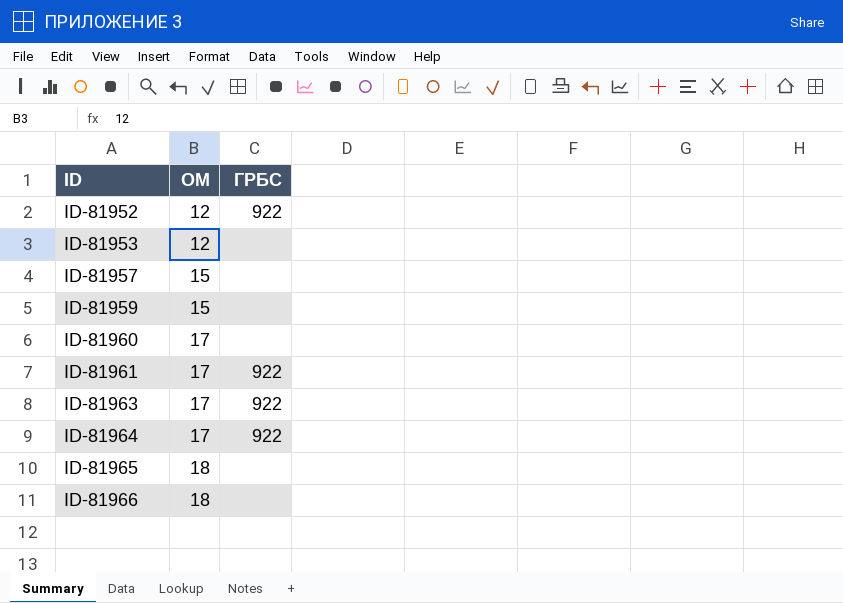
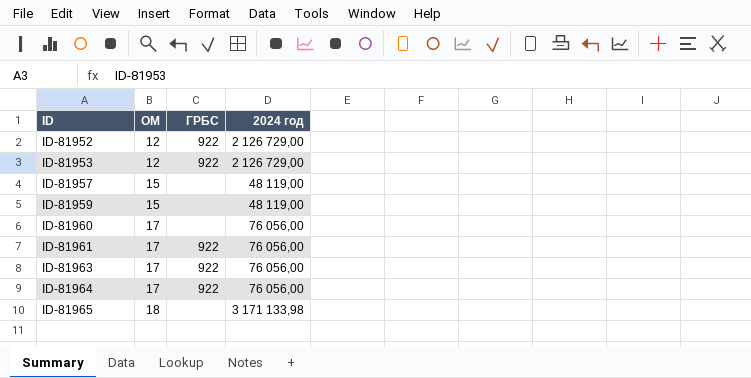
column 2024 год | position: none -> 4
row ID-81966: 18 | none -> none
ID-81953 | ГРБС: none -> 922

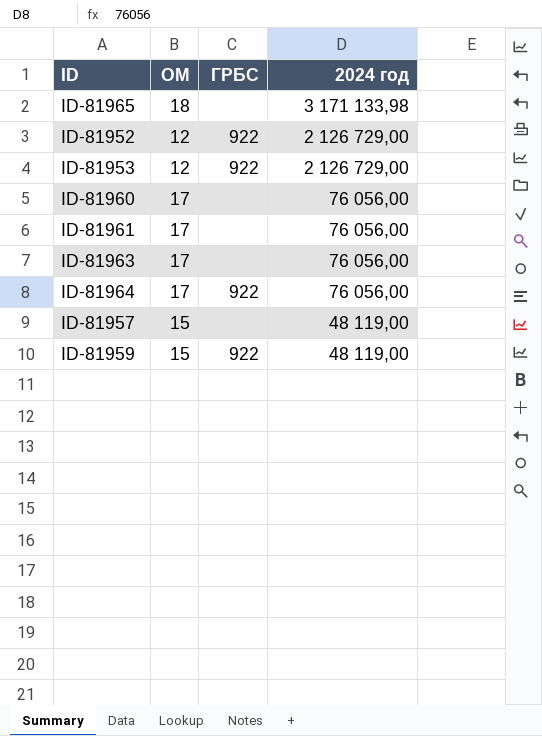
row order: ID ascending -> 2024 год descending
ID-81961 | ГРБС: 922 -> none
ID-81963 | ГРБС: 922 -> none
ID-81959 | ГРБС: none -> 922

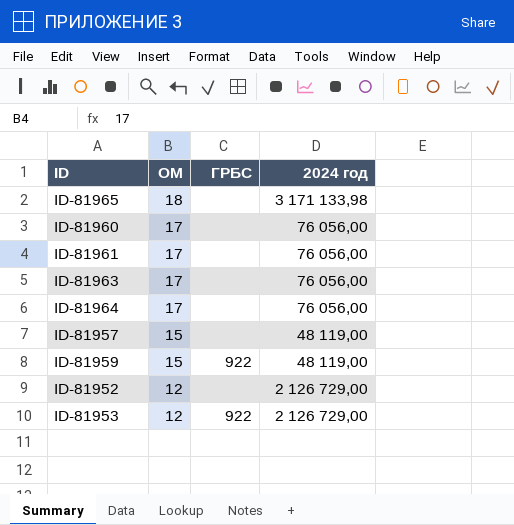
row order: 2024 год descending -> ОМ descending
ID-81964 | ГРБС: 922 -> none
ID-81952 | ГРБС: 922 -> none

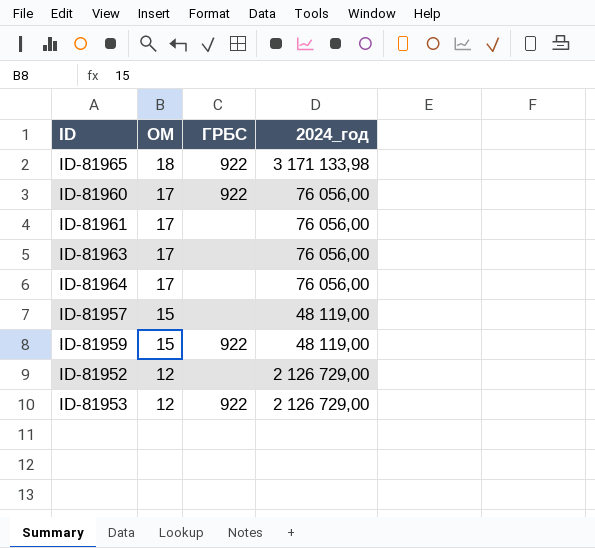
column name: 2024 год -> 2024_год
ID-81965 | ГРБС: none -> 922
ID-81960 | ГРБС: none -> 922

